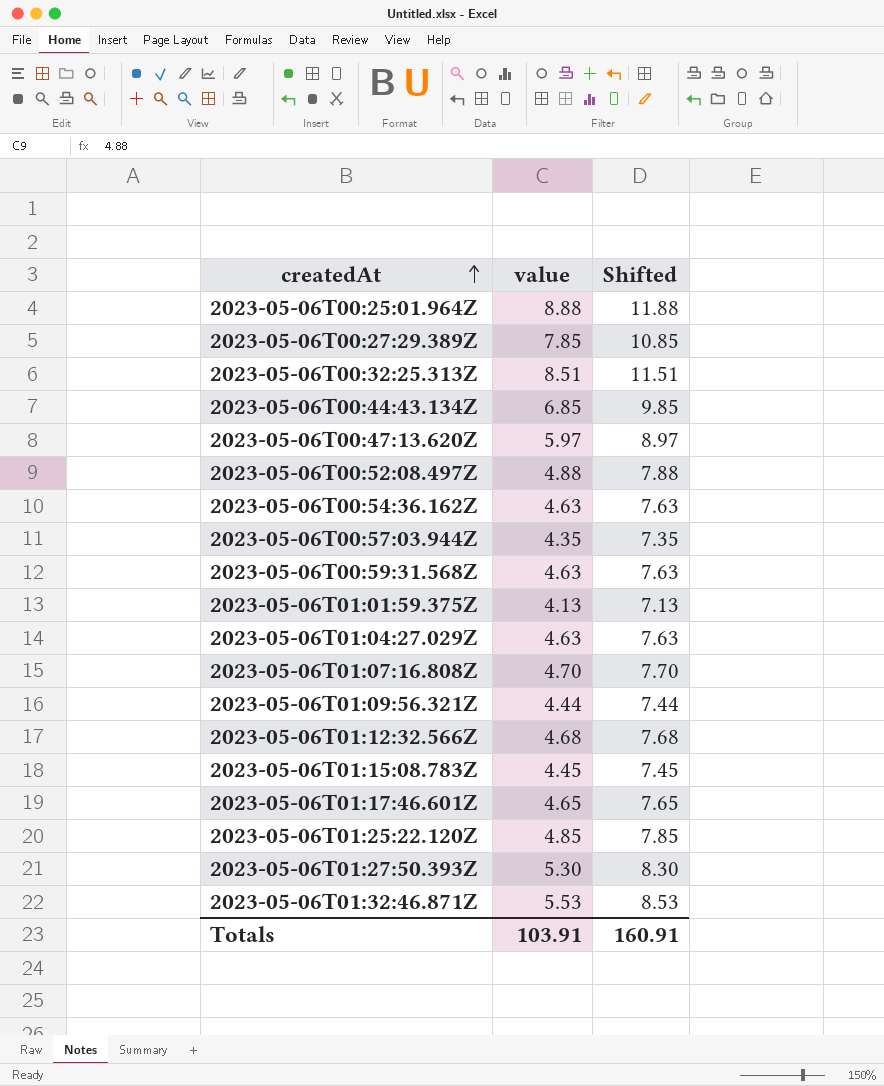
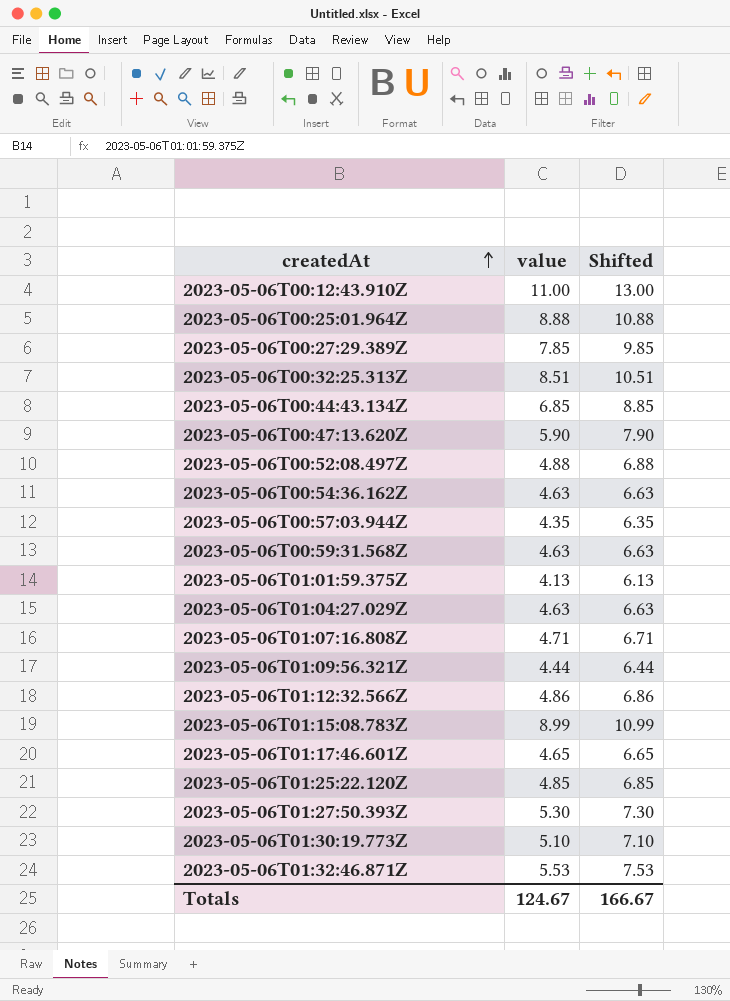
column Shifted | formula: [value] + 3 -> [value] + 2
row 2023-05-06T00:12:43.910Z: none -> 11.00 | 13.00
2023-05-06T00:47:13.620Z | value: 5.97 -> 5.90
2023-05-06T01:07:16.808Z | value: 4.70 -> 4.71
2023-05-06T01:12:32.566Z | value: 4.68 -> 4.86
2023-05-06T01:15:08.783Z | value: 4.45 -> 8.99
row 2023-05-06T01:30:19.773Z: none -> 5.10 | 7.10
Totals | value: 103.91 -> 124.67
Totals | Shifted: 160.91 -> 166.67

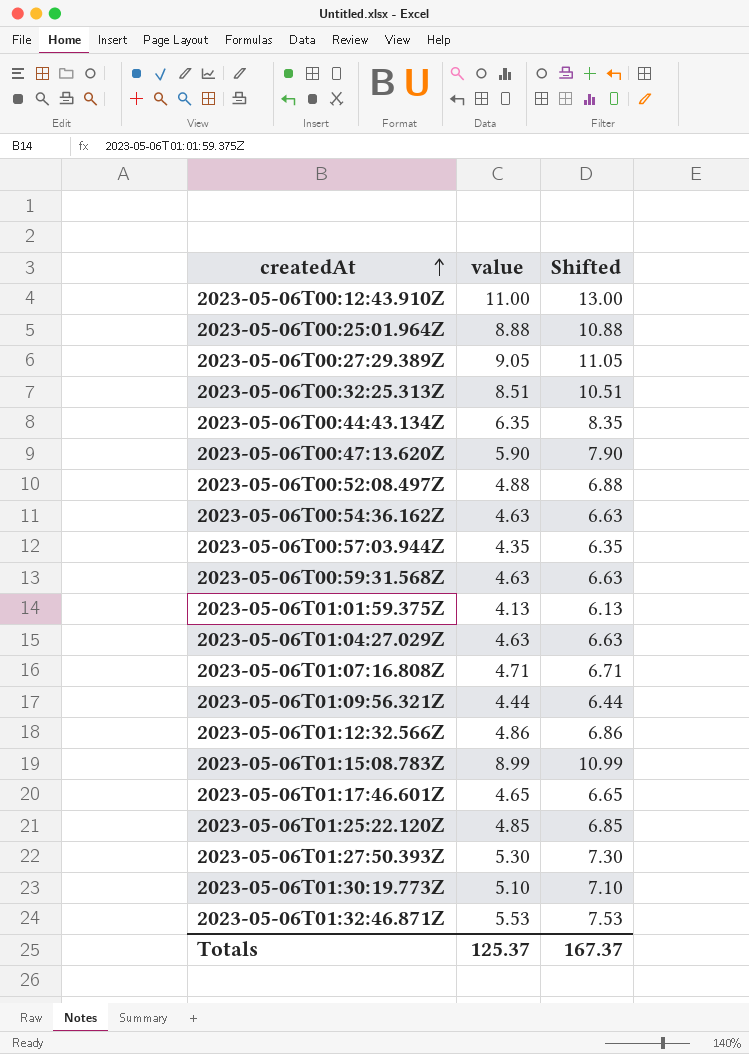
2023-05-06T00:27:29.389Z | value: 7.85 -> 9.05
2023-05-06T00:27:29.389Z | Shifted: 9.85 -> 11.05
2023-05-06T00:44:43.134Z | value: 6.85 -> 6.35
2023-05-06T00:44:43.134Z | Shifted: 8.85 -> 8.35
Totals | value: 124.67 -> 125.37
Totals | Shifted: 166.67 -> 167.37

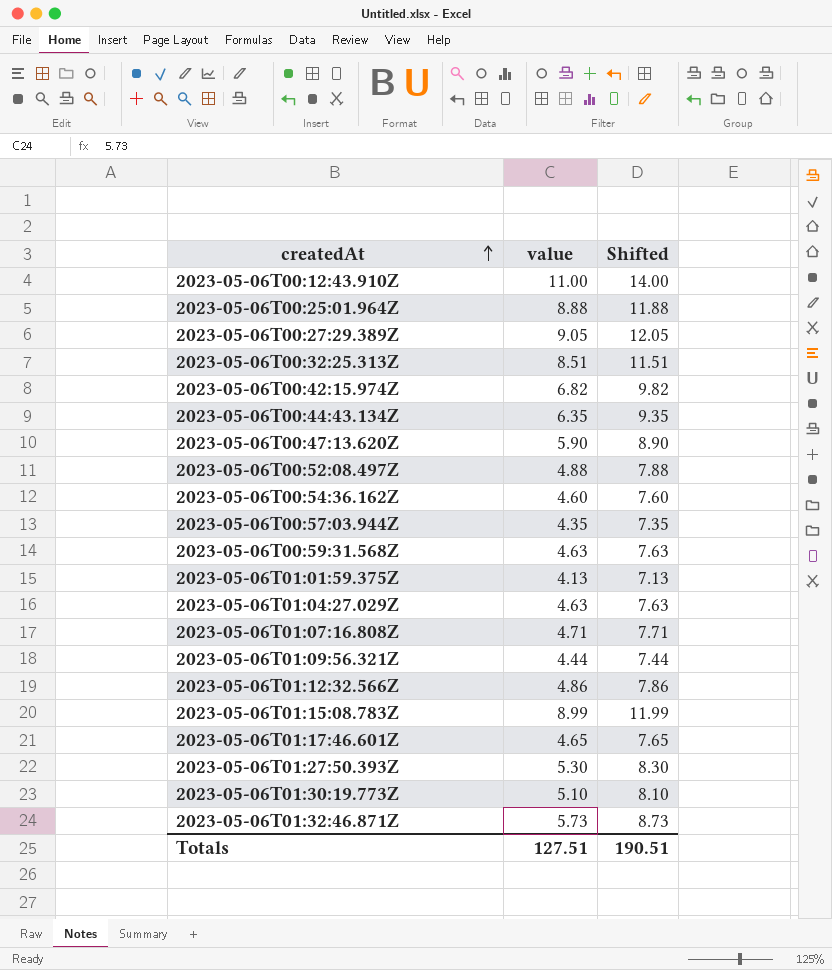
column Shifted | formula: [value] + 2 -> [value] + 3
row 2023-05-06T01:25:22.120Z: 4.85 | 6.85 -> none
row 2023-05-06T00:42:15.974Z: none -> 6.82 | 9.82
2023-05-06T00:54:36.162Z | value: 4.63 -> 4.60
2023-05-06T01:32:46.871Z | value: 5.53 -> 5.73
Totals | value: 125.37 -> 127.51
Totals | Shifted: 167.37 -> 190.51

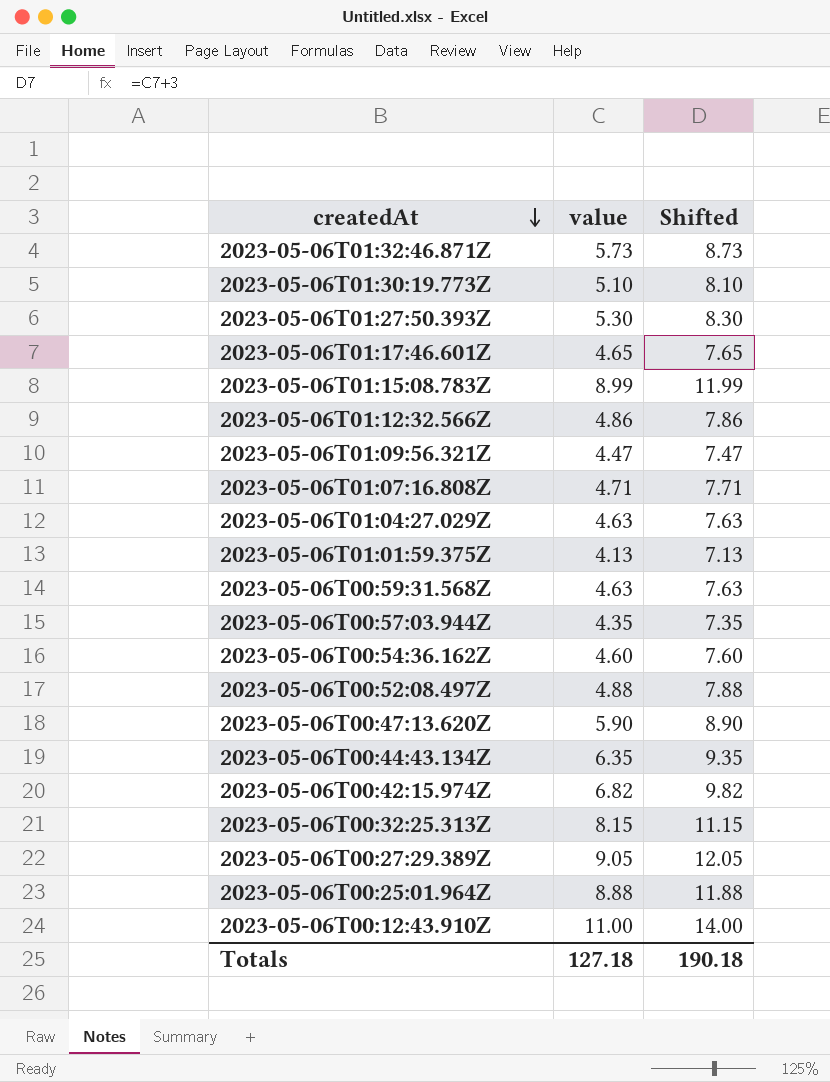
row order: createdAt ascending -> createdAt descending
2023-05-06T01:09:56.321Z | value: 4.44 -> 4.47
2023-05-06T01:09:56.321Z | Shifted: 7.44 -> 7.47
2023-05-06T00:32:25.313Z | value: 8.51 -> 8.15
2023-05-06T00:32:25.313Z | Shifted: 11.51 -> 11.15
Totals | value: 127.51 -> 127.18
Totals | Shifted: 190.51 -> 190.18

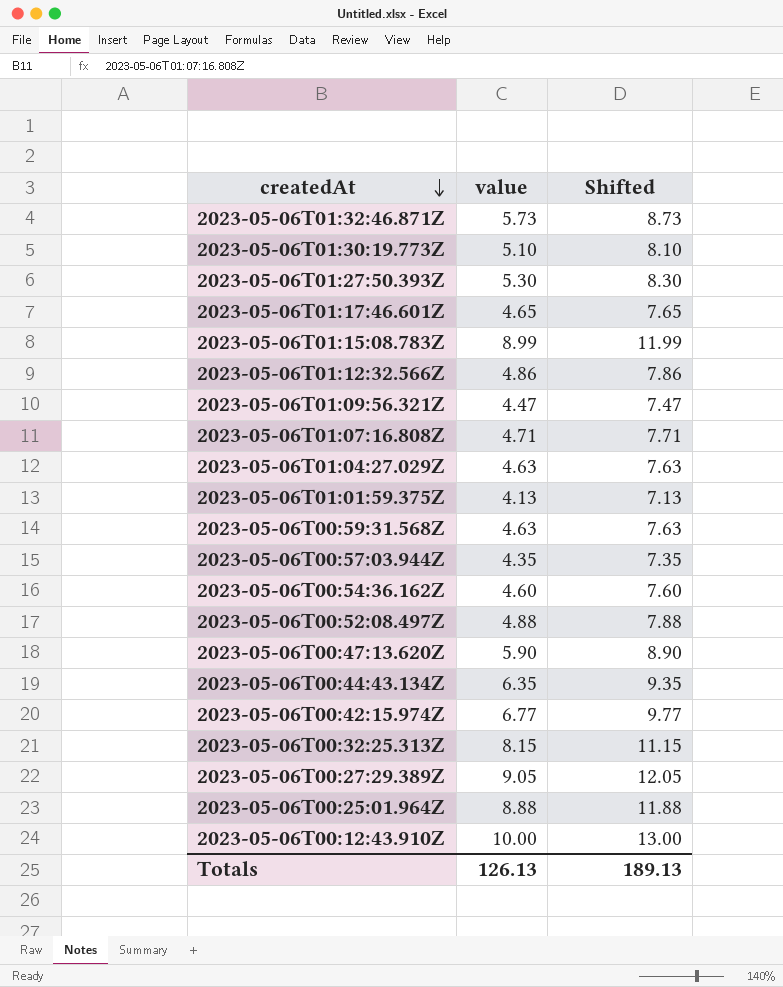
2023-05-06T00:42:15.974Z | value: 6.82 -> 6.77
2023-05-06T00:42:15.974Z | Shifted: 9.82 -> 9.77
2023-05-06T00:12:43.910Z | value: 11.00 -> 10.00
2023-05-06T00:12:43.910Z | Shifted: 14.00 -> 13.00
Totals | value: 127.18 -> 126.13
Totals | Shifted: 190.18 -> 189.13

